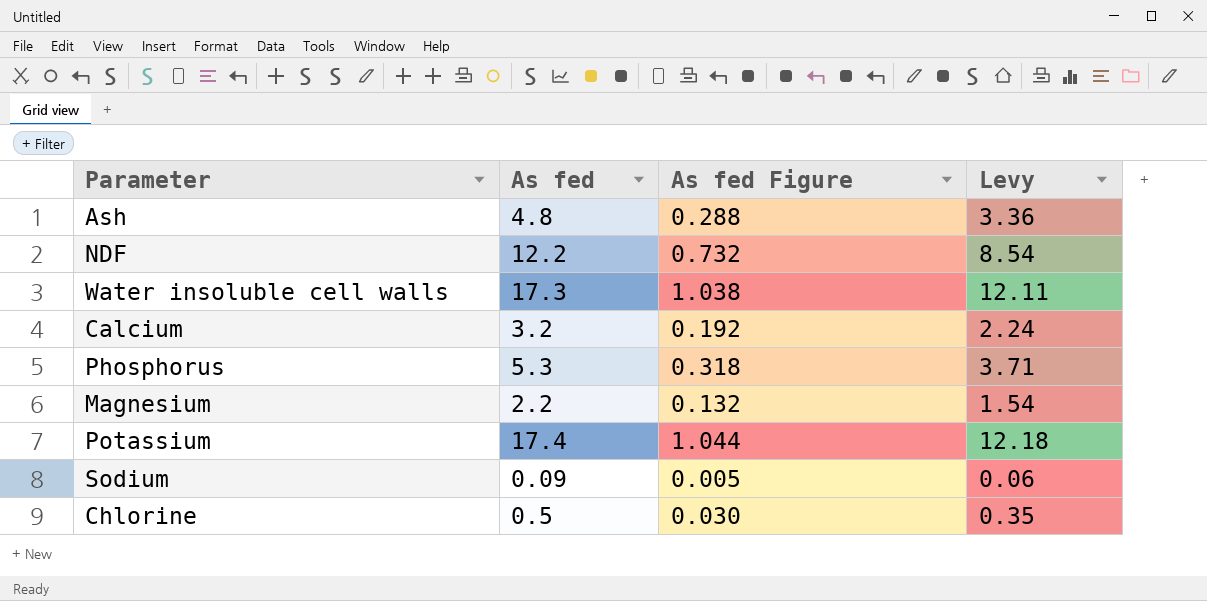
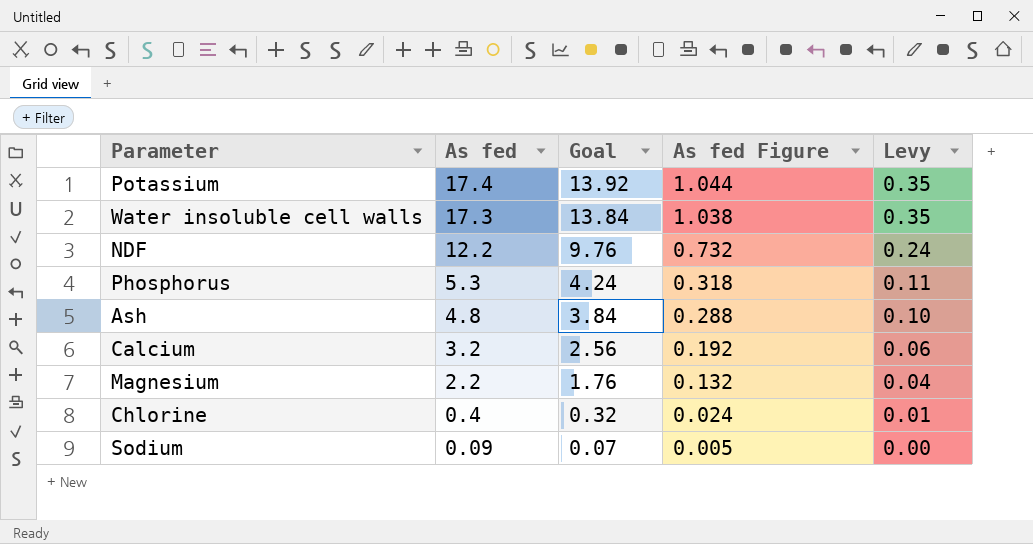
row order: none -> As fed descending
column Goal | formula: none -> [As fed] * 0.8
column Levy | formula: [As fed] * 0.7 -> [As fed] * 0.02
Chlorine | As fed: 0.5 -> 0.4
Chlorine | As fed Figure: 0.030 -> 0.024

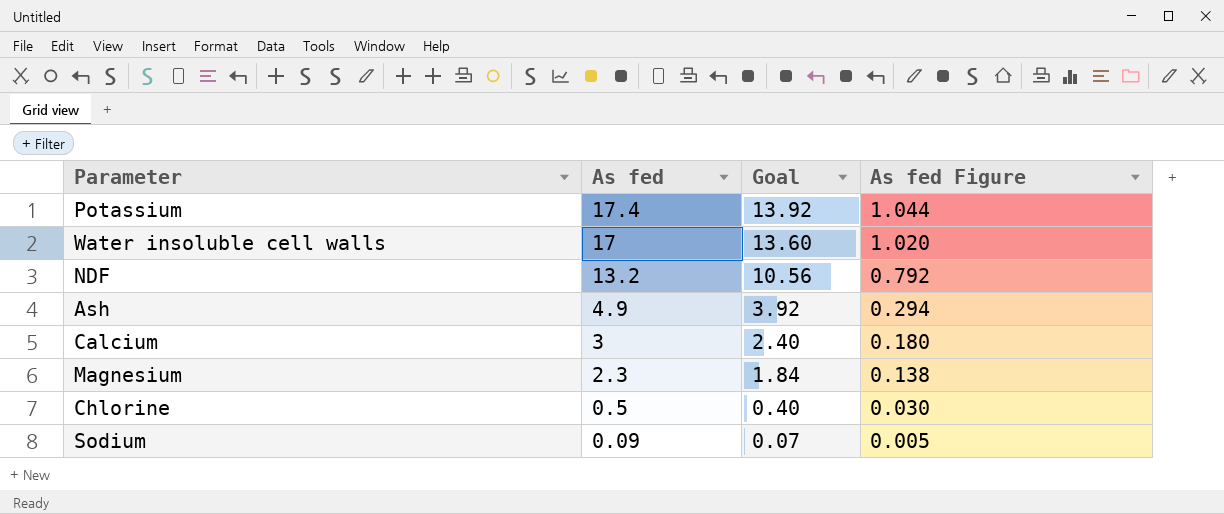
column Levy | formula: [As fed] * 0.02 -> none
row Phosphorus: 5.3 | 4.24 | 0.318 | 0.11 -> none
Water insoluble cell walls | As fed: 17.3 -> 17
Water insoluble cell walls | Goal: 13.84 -> 13.60
Water insoluble cell walls | As fed Figure: 1.038 -> 1.020
NDF | As fed: 12.2 -> 13.2
NDF | Goal: 9.76 -> 10.56
NDF | As fed Figure: 0.732 -> 0.792
Ash | As fed: 4.8 -> 4.9
Ash | Goal: 3.84 -> 3.92
Ash | As fed Figure: 0.288 -> 0.294
Calcium | As fed: 3.2 -> 3
Calcium | Goal: 2.56 -> 2.40
Calcium | As fed Figure: 0.192 -> 0.180
Magnesium | As fed: 2.2 -> 2.3
Magnesium | Goal: 1.76 -> 1.84
Magnesium | As fed Figure: 0.132 -> 0.138
Chlorine | As fed: 0.4 -> 0.5
Chlorine | Goal: 0.32 -> 0.40
Chlorine | As fed Figure: 0.024 -> 0.030

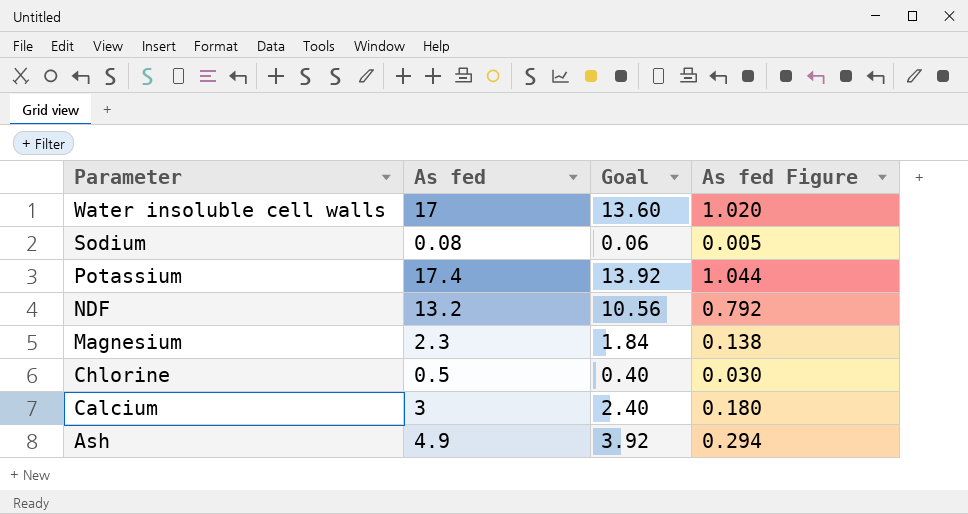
row order: As fed descending -> Parameter descending
Sodium | As fed: 0.09 -> 0.08
Sodium | Goal: 0.07 -> 0.06

